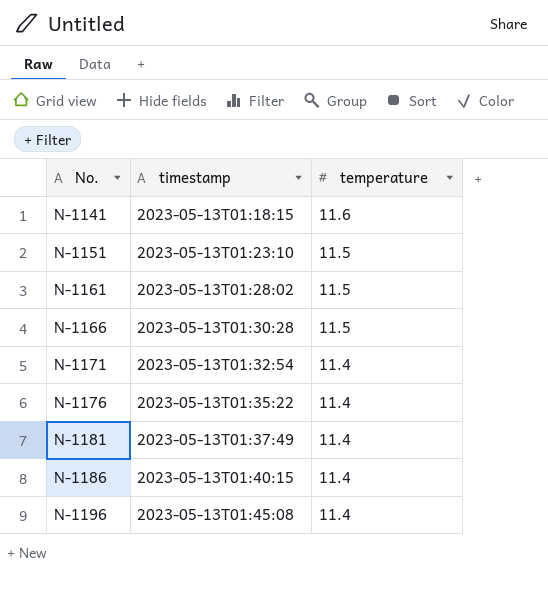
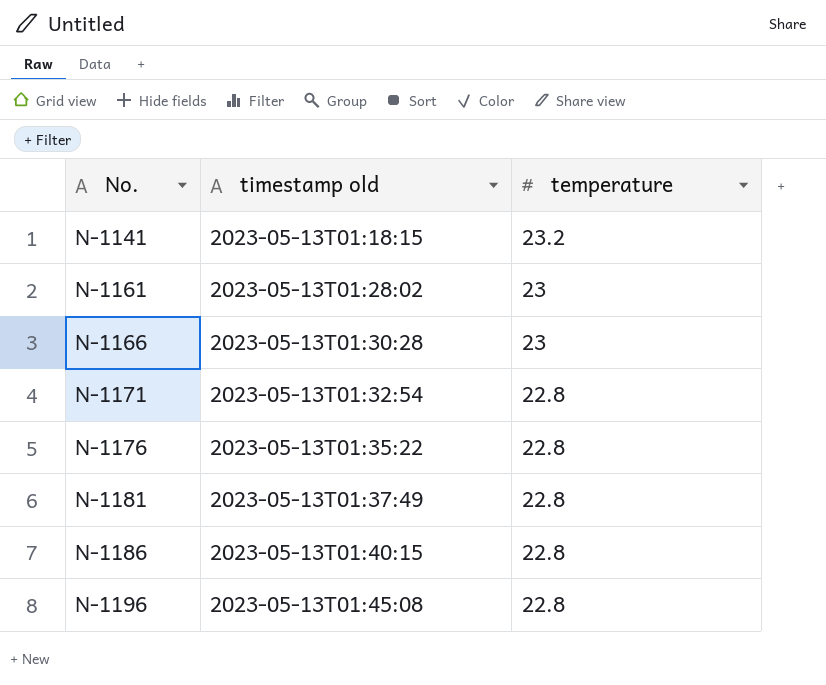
column name: timestamp -> timestamp old
row N-1151: 2023-05-13T01:23:10 | 11.5 -> none
N-1141 | temperature: 11.6 -> 23.2
N-1161 | temperature: 11.5 -> 23
N-1166 | temperature: 11.5 -> 23
N-1171 | temperature: 11.4 -> 22.8
N-1176 | temperature: 11.4 -> 22.8
N-1181 | temperature: 11.4 -> 22.8
N-1186 | temperature: 11.4 -> 22.8
N-1196 | temperature: 11.4 -> 22.8

